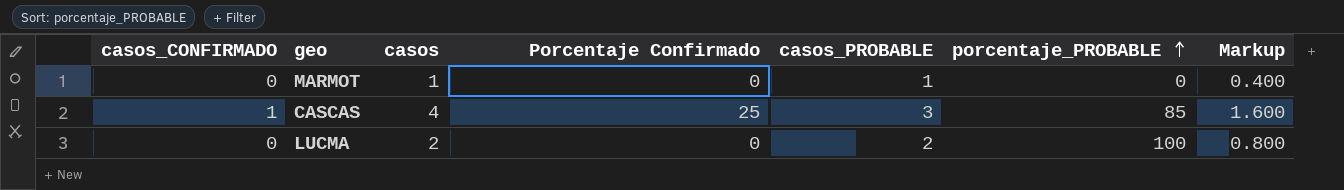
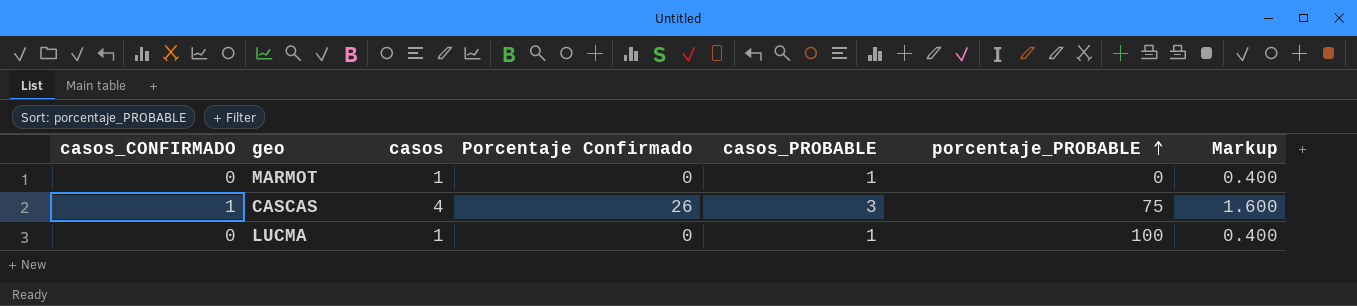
CASCAS | Porcentaje Confirmado: 25 -> 26
CASCAS | porcentaje_PROBABLE: 85 -> 75
LUCMA | casos: 2 -> 1
LUCMA | casos_PROBABLE: 2 -> 1
LUCMA | Markup: 0.800 -> 0.400

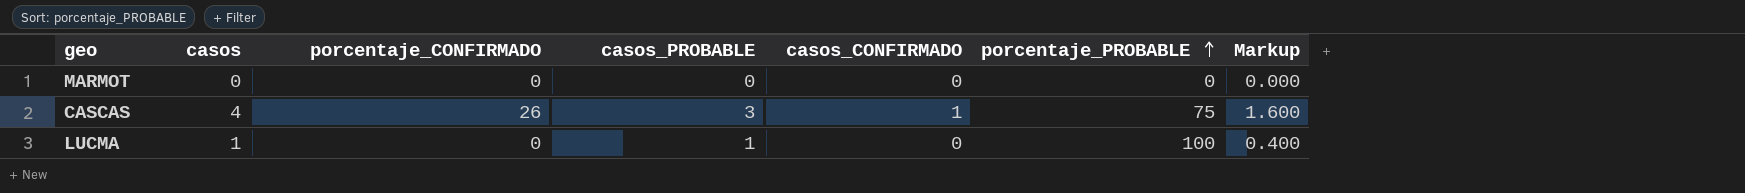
column name: Porcentaje Confirmado -> porcentaje_CONFIRMADO
column casos_CONFIRMADO | position: 1 -> 5
MARMOT | casos: 1 -> 0
MARMOT | casos_PROBABLE: 1 -> 0
MARMOT | Markup: 0.400 -> 0.000

